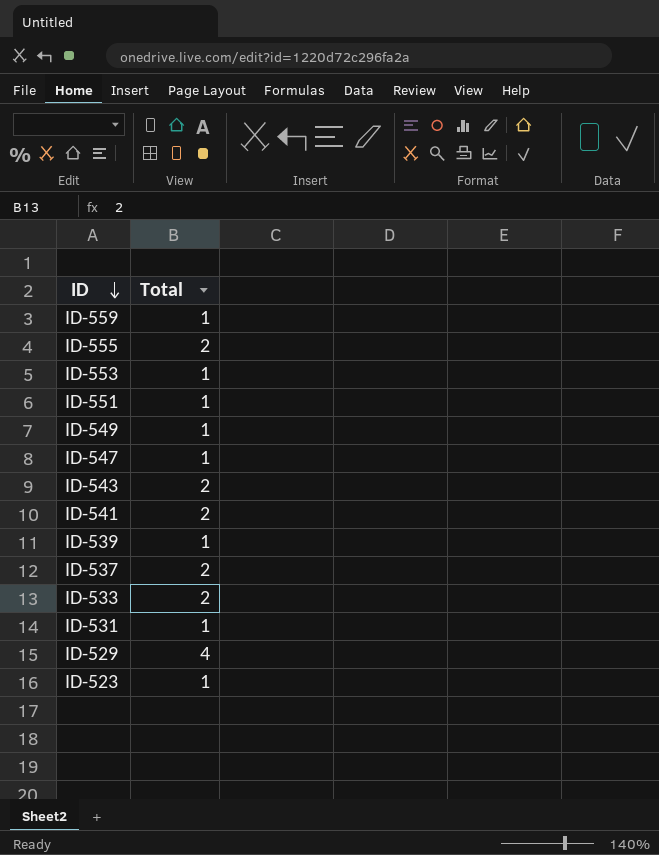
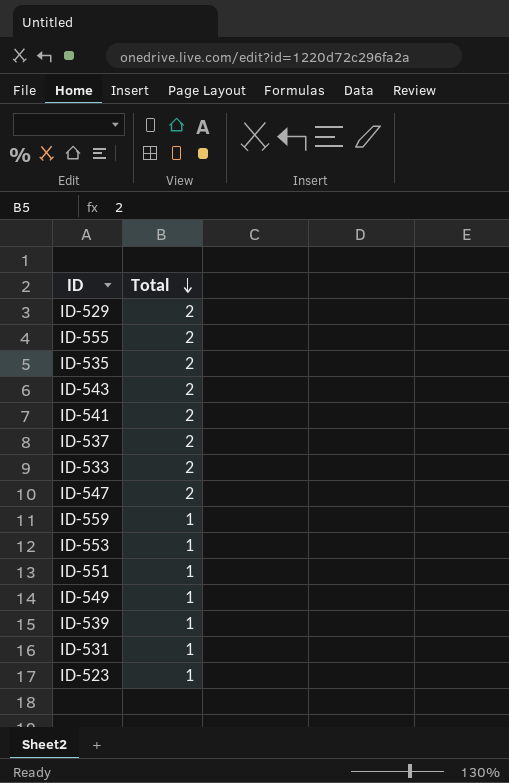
row order: ID descending -> Total descending
ID-529 | Total: 4 -> 2
row ID-535: none -> 2
ID-547 | Total: 1 -> 2

